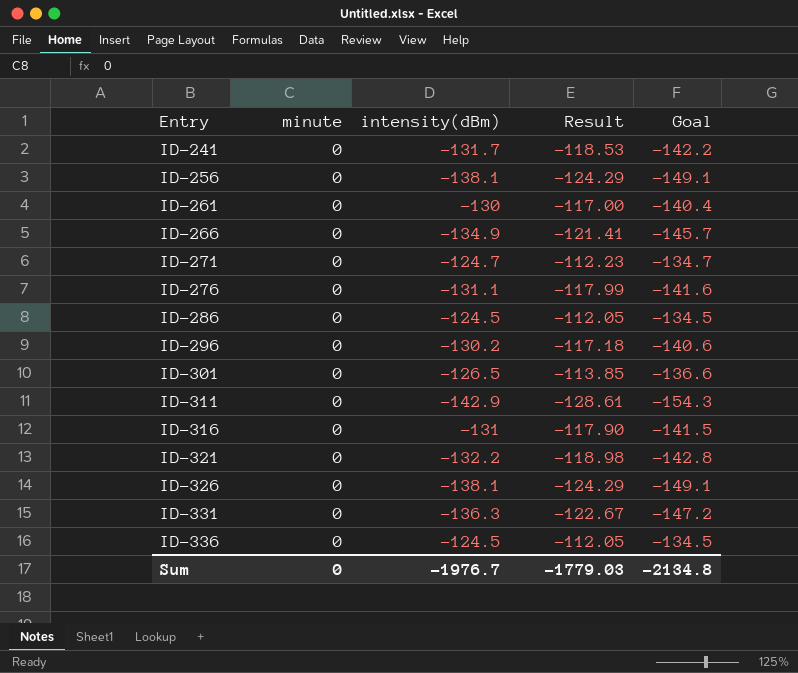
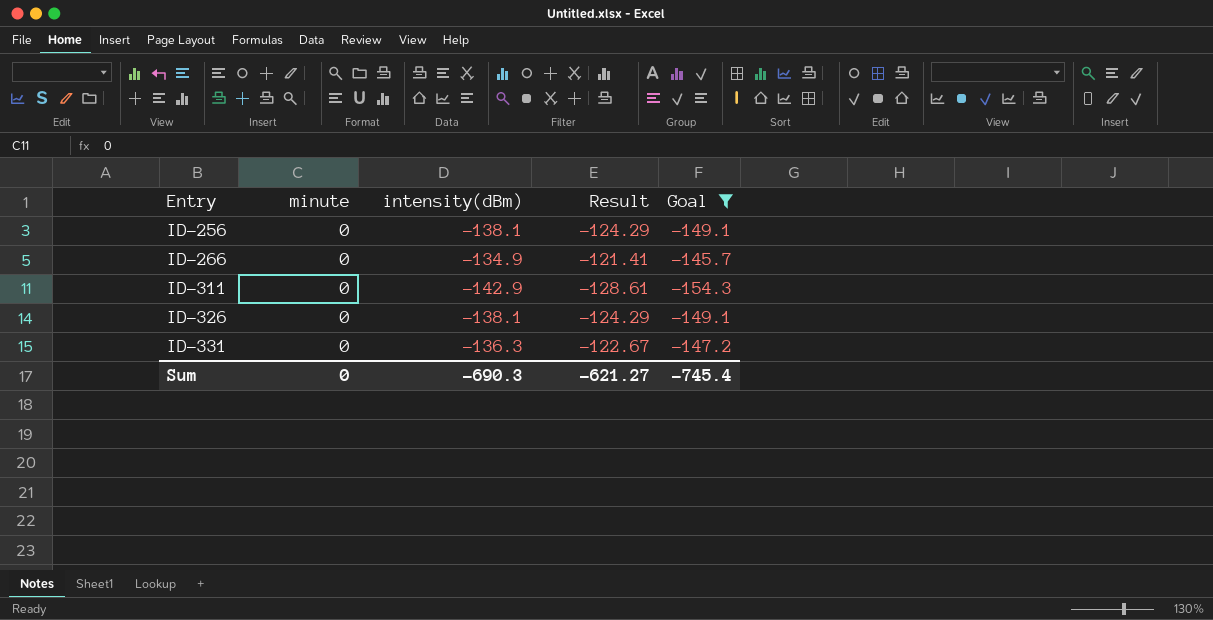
filter: none -> Goal <= -145.7
Sum | intensity(dBm): -1976.7 -> -690.3
Sum | Result: -1779.03 -> -621.27
Sum | Goal: -2134.8 -> -745.4

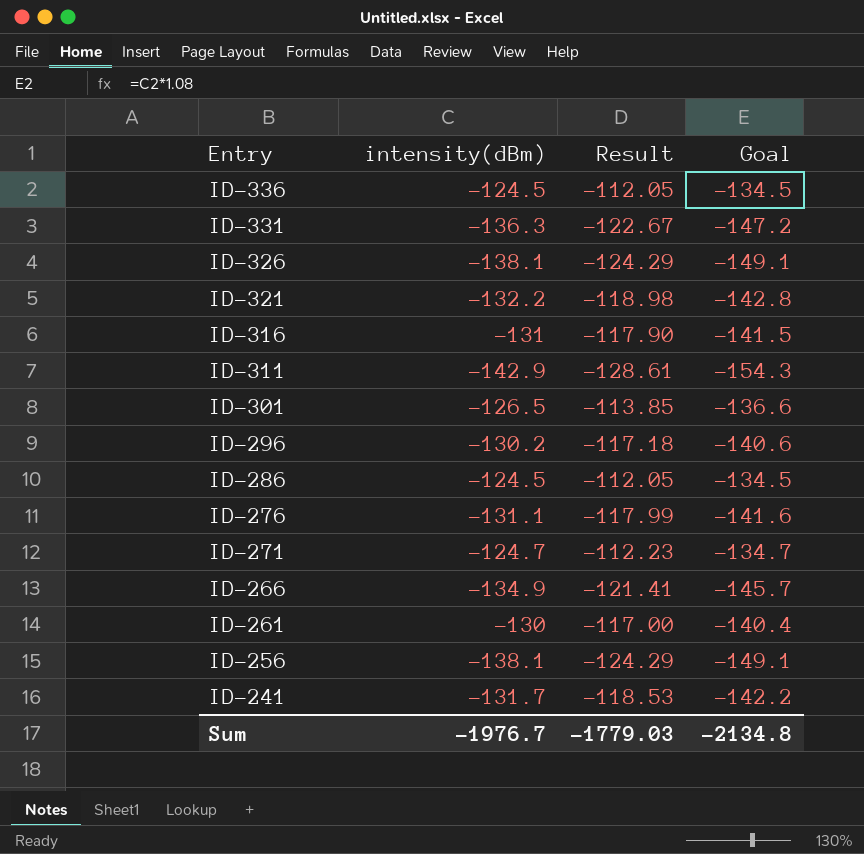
filter: Goal <= -145.7 -> none
row order: Entry ascending -> Entry descending
column minute | position: 2 -> none
Sum | intensity(dBm): -690.3 -> -1976.7
Sum | Result: -621.27 -> -1779.03
Sum | Goal: -745.4 -> -2134.8

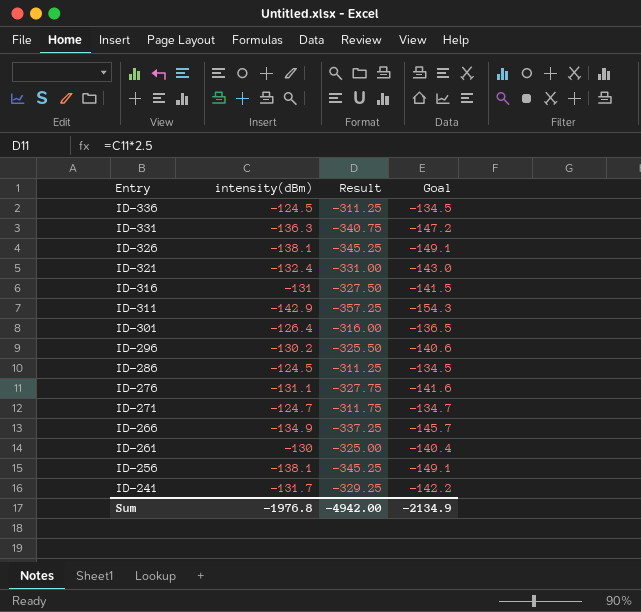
column Result | formula: [intensity(dBm)] * 0.9 -> [intensity(dBm)] * 2.5
ID-321 | intensity(dBm): -132.2 -> -132.4
ID-321 | Goal: -142.8 -> -143.0
ID-301 | intensity(dBm): -126.5 -> -126.4
ID-301 | Goal: -136.6 -> -136.5
Sum | intensity(dBm): -1976.7 -> -1976.8
Sum | Result: -1779.03 -> -4942.00
Sum | Goal: -2134.8 -> -2134.9

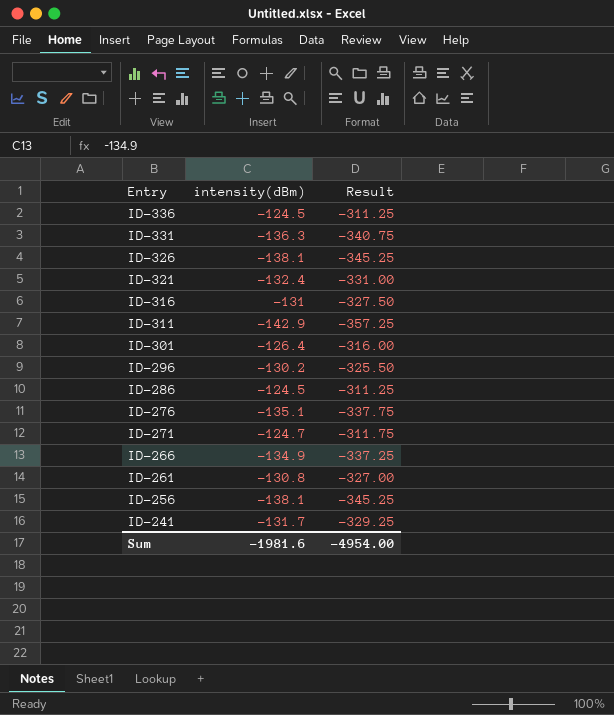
column Goal | formula: [intensity(dBm)] * 1.08 -> none
ID-276 | intensity(dBm): -131.1 -> -135.1
ID-276 | Result: -327.75 -> -337.75
ID-261 | intensity(dBm): -130 -> -130.8
ID-261 | Result: -325.00 -> -327.00
Sum | intensity(dBm): -1976.8 -> -1981.6
Sum | Result: -4942.00 -> -4954.00

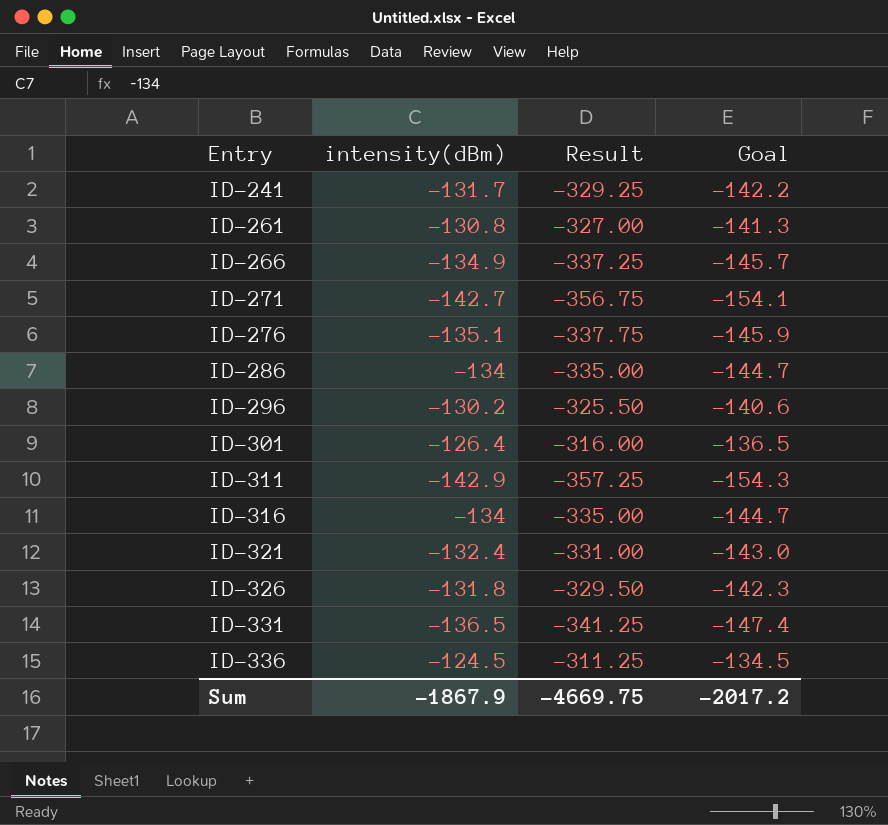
row order: Entry descending -> Entry ascending
column Goal | formula: none -> [intensity(dBm)] * 1.08
row ID-256: -138.1 | -345.25 -> none
ID-271 | intensity(dBm): -124.7 -> -142.7
ID-271 | Result: -311.75 -> -356.75
ID-286 | intensity(dBm): -124.5 -> -134
ID-286 | Result: -311.25 -> -335.00
ID-316 | intensity(dBm): -131 -> -134
ID-316 | Result: -327.50 -> -335.00
ID-326 | intensity(dBm): -138.1 -> -131.8
ID-326 | Result: -345.25 -> -329.50
ID-331 | intensity(dBm): -136.3 -> -136.5
ID-331 | Result: -340.75 -> -341.25
Sum | intensity(dBm): -1981.6 -> -1867.9
Sum | Result: -4954.00 -> -4669.75

